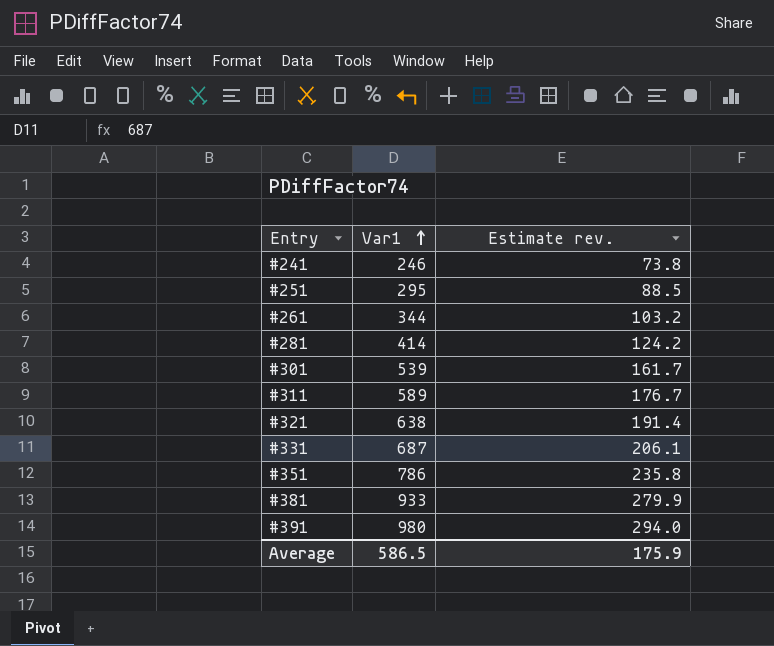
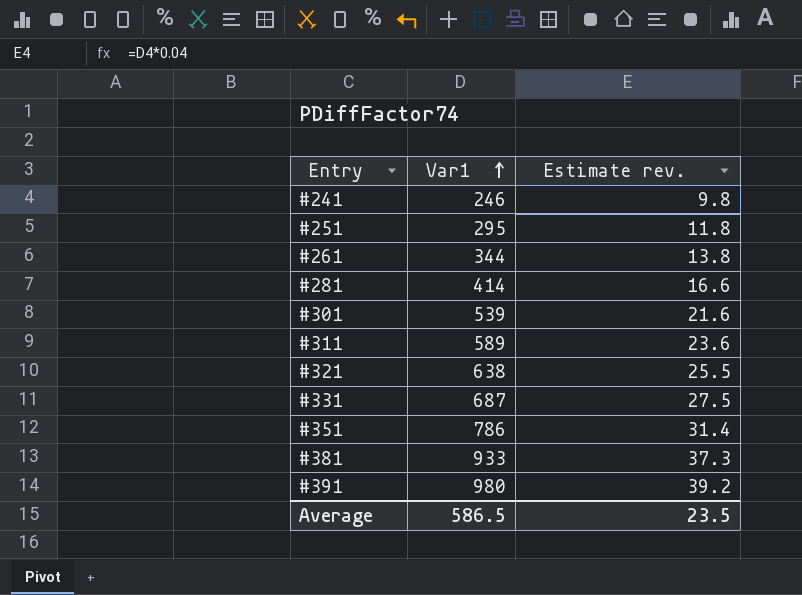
column Estimate rev. | formula: [Var1] * 0.3 -> [Var1] * 0.04
Average | Estimate rev.: 175.9 -> 23.5

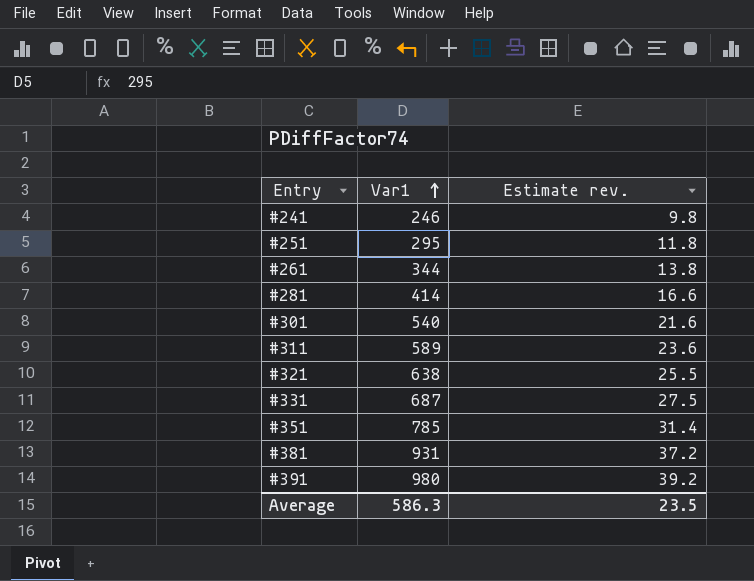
#301 | Var1: 539 -> 540
#351 | Var1: 786 -> 785
#381 | Var1: 933 -> 931
#381 | Estimate rev.: 37.3 -> 37.2
Average | Var1: 586.5 -> 586.3

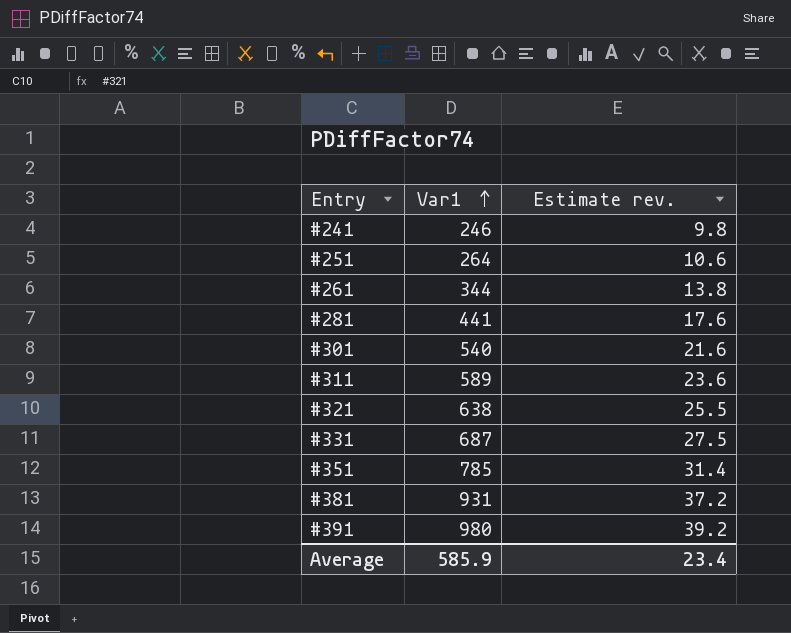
#251 | Var1: 295 -> 264
#251 | Estimate rev.: 11.8 -> 10.6
#281 | Var1: 414 -> 441
#281 | Estimate rev.: 16.6 -> 17.6
Average | Var1: 586.3 -> 585.9
Average | Estimate rev.: 23.5 -> 23.4

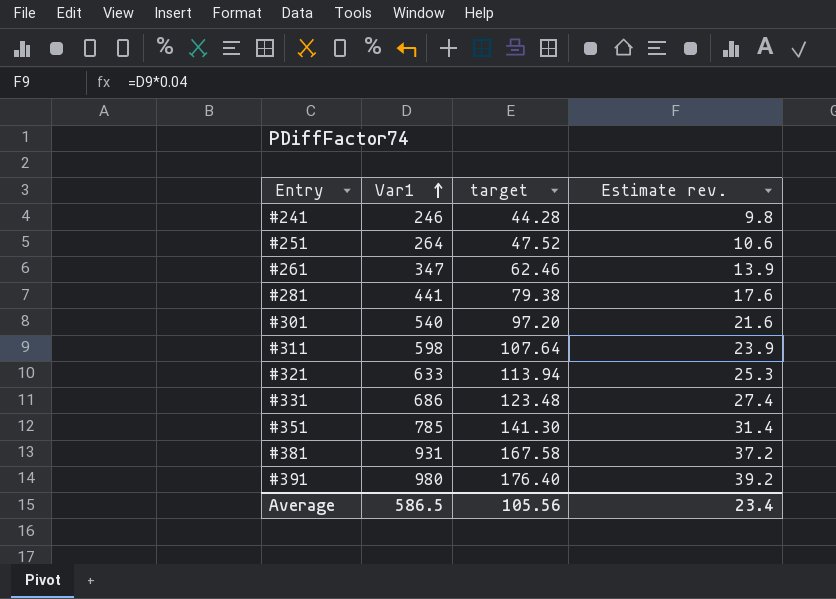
column target | formula: none -> [Var1] * 0.18
#261 | Var1: 344 -> 347
#261 | Estimate rev.: 13.8 -> 13.9
#311 | Var1: 589 -> 598
#311 | Estimate rev.: 23.6 -> 23.9
#321 | Var1: 638 -> 633
#321 | Estimate rev.: 25.5 -> 25.3
#331 | Var1: 687 -> 686
#331 | Estimate rev.: 27.5 -> 27.4
Average | Var1: 585.9 -> 586.5

